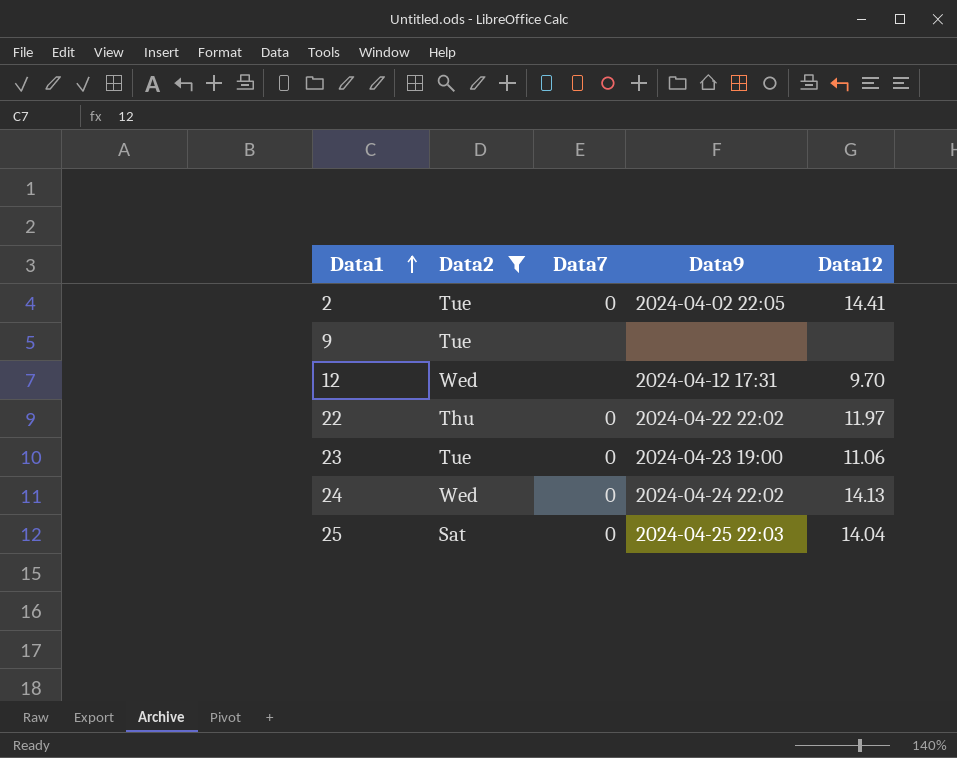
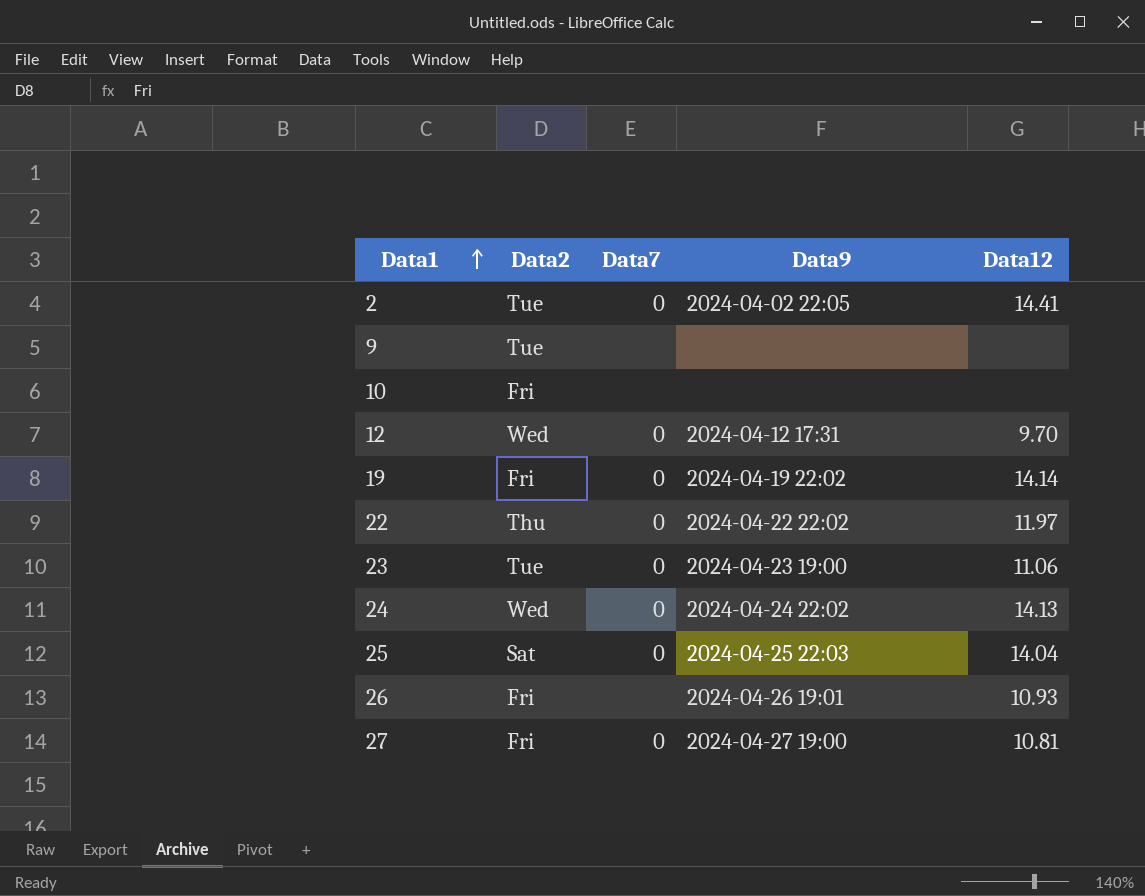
filter: Data2 != Fri -> none
12 | Data7: none -> 0

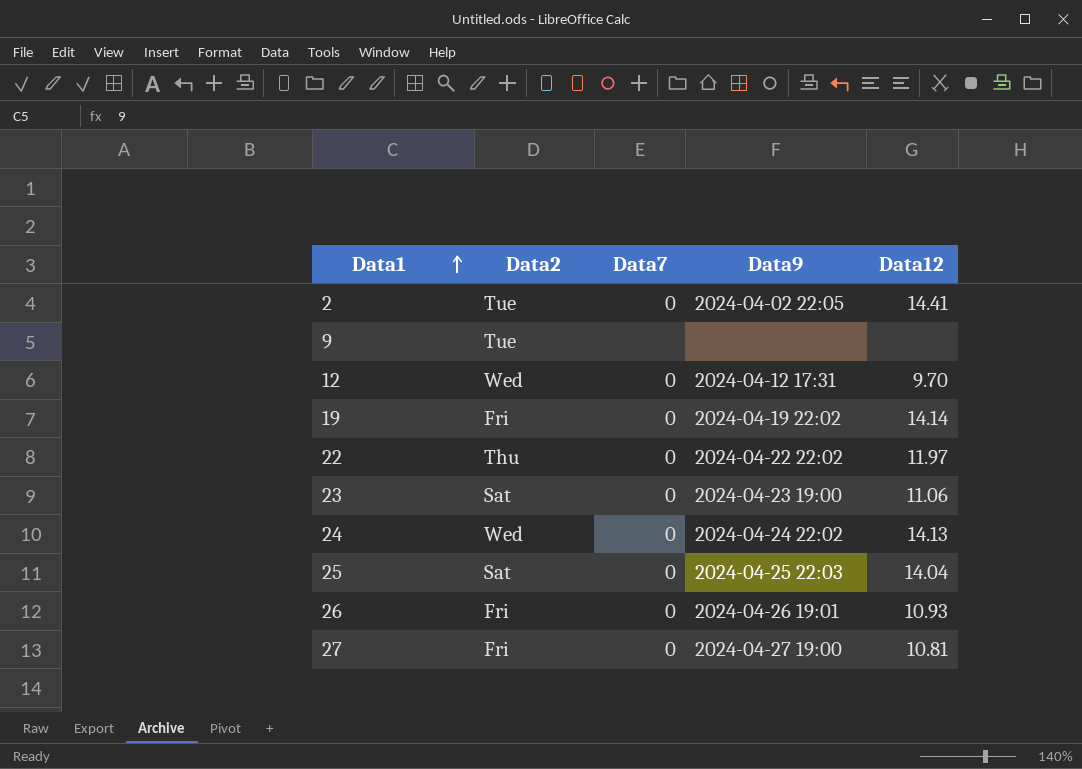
row 10: Fri | none | none | none -> none
23 | Data2: Tue -> Sat
26 | Data7: none -> 0

